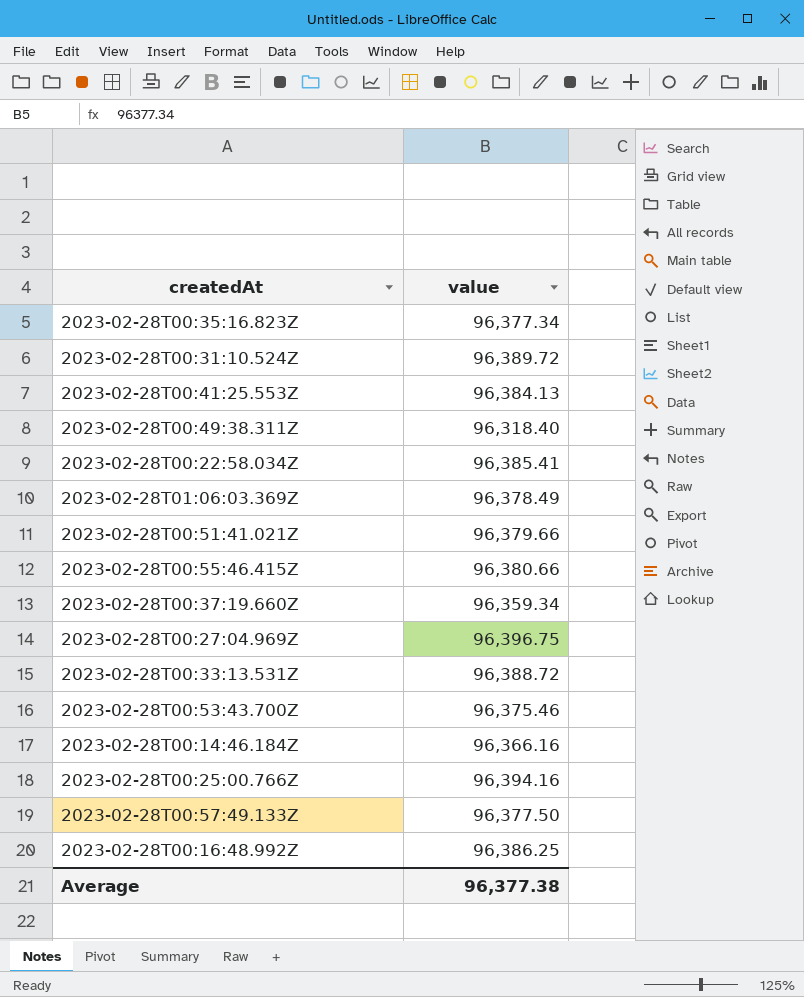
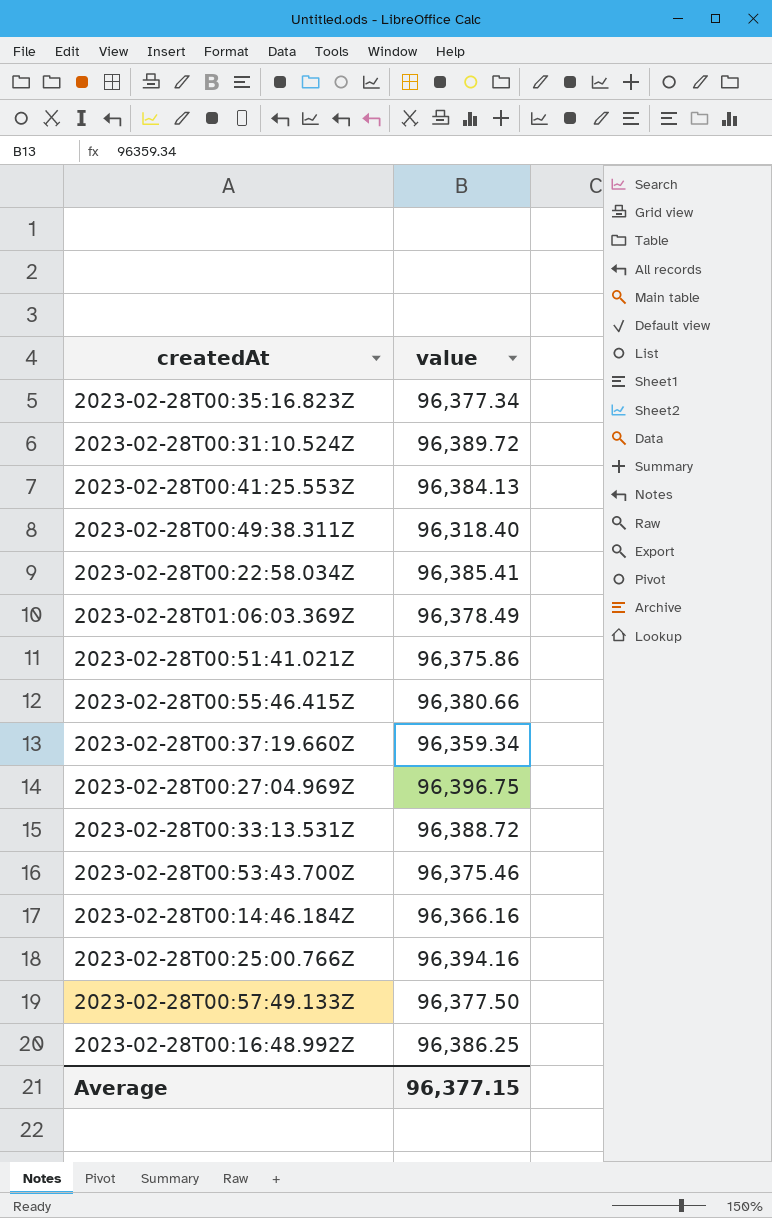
2023-02-28T00:51:41.021Z | value: 96,379.66 -> 96,375.86
Average | value: 96,377.38 -> 96,377.15

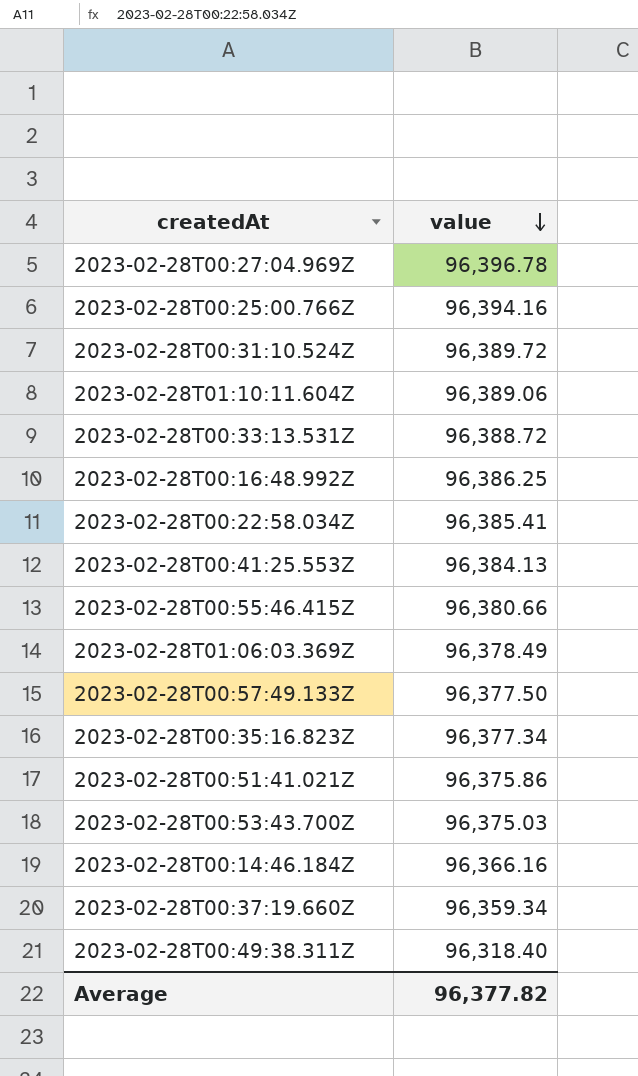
row order: none -> value descending
2023-02-28T00:27:04.969Z | value: 96,396.75 -> 96,396.78
row 2023-02-28T01:10:11.604Z: none -> 96,389.06
2023-02-28T00:53:43.700Z | value: 96,375.46 -> 96,375.03
Average | value: 96,377.15 -> 96,377.82

